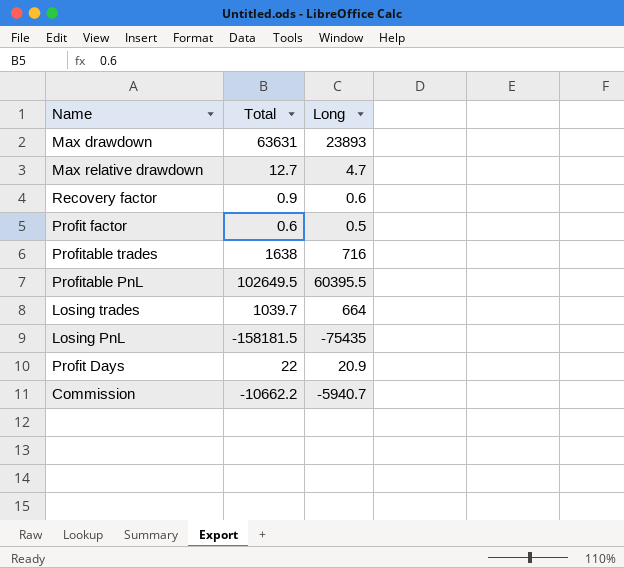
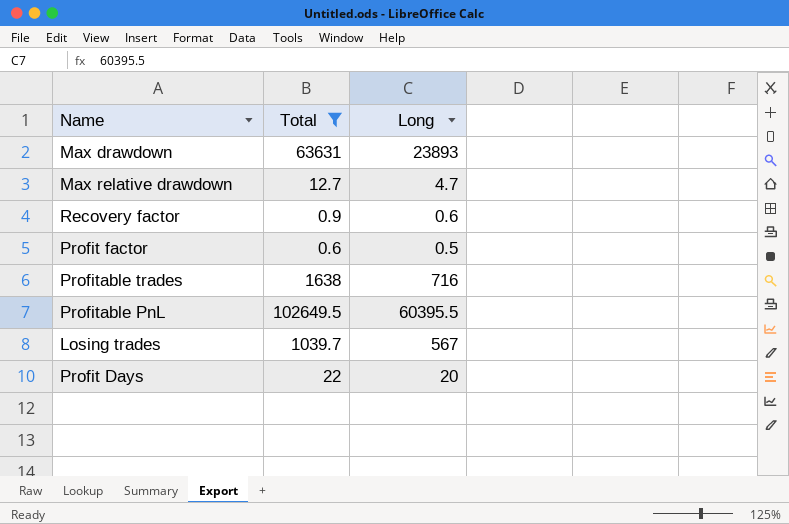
filter: none -> Total >= 0.6
Losing trades | Long: 664 -> 567
Profit Days | Long: 20.9 -> 20

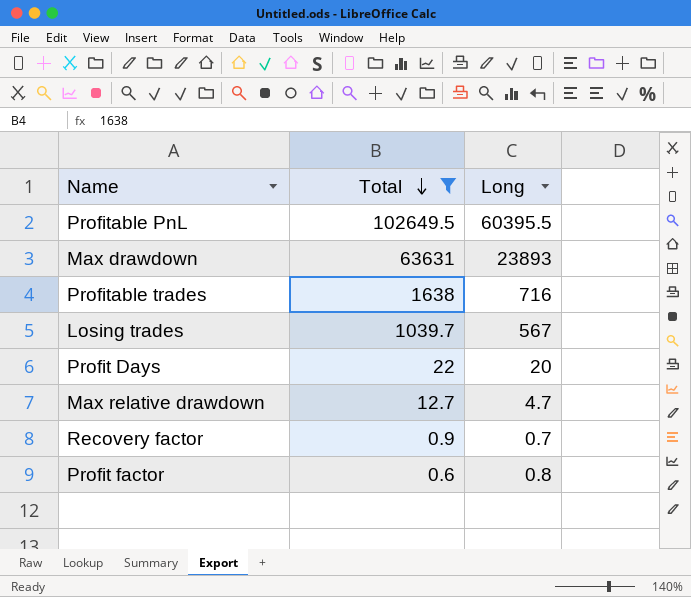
row order: none -> Total descending
Recovery factor | Long: 0.6 -> 0.7
Profit factor | Long: 0.5 -> 0.8

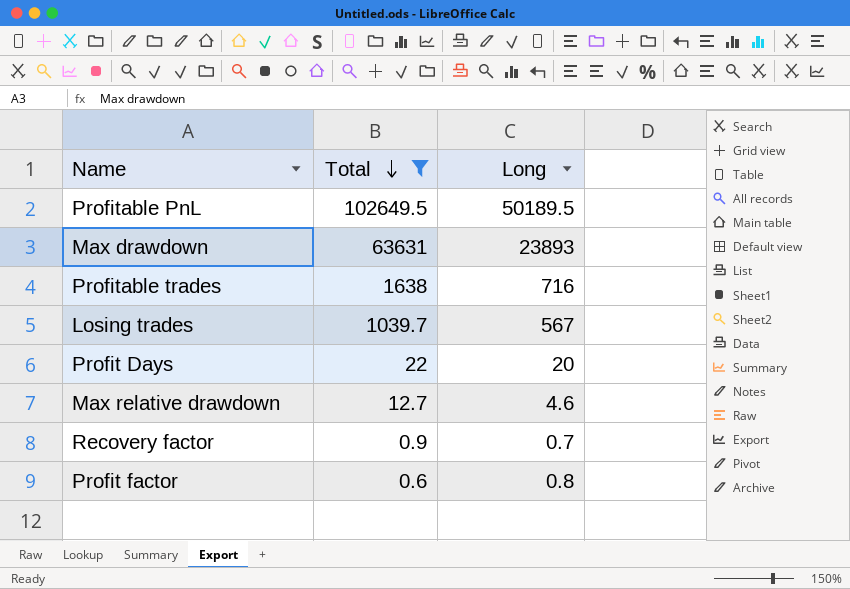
Profitable PnL | Long: 60395.5 -> 50189.5
Max relative drawdown | Long: 4.7 -> 4.6

